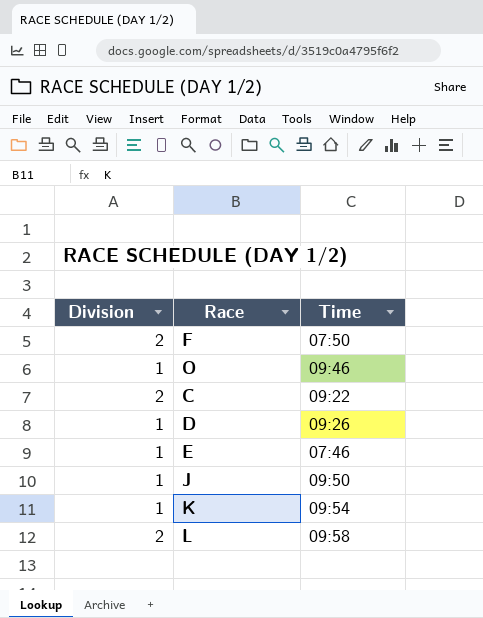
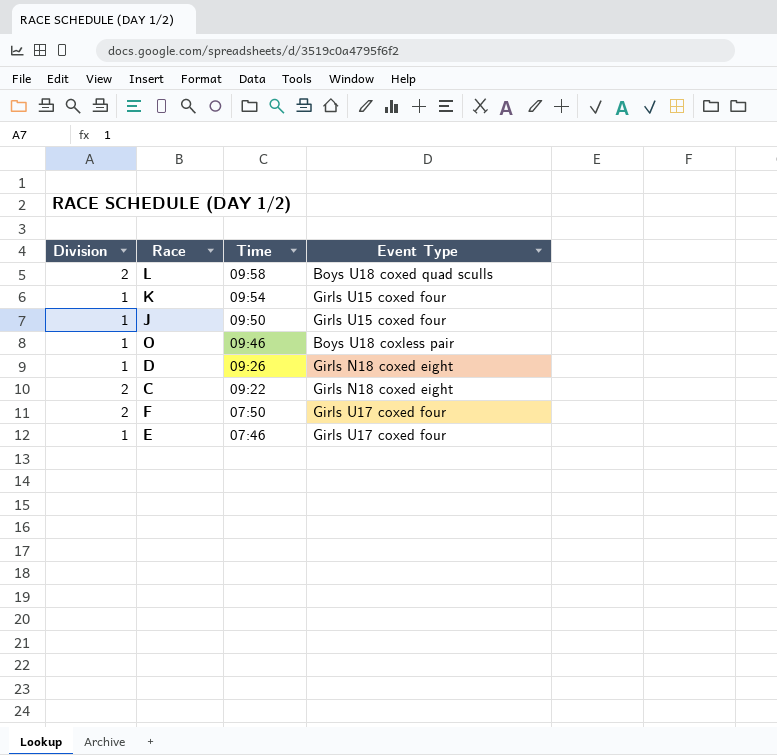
row order: none -> Time descending
column Event Type | position: none -> 4

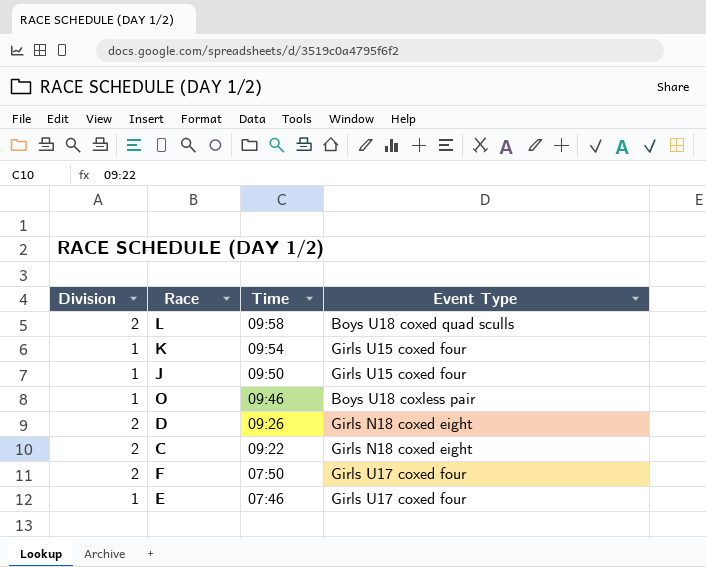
D | Division: 1 -> 2

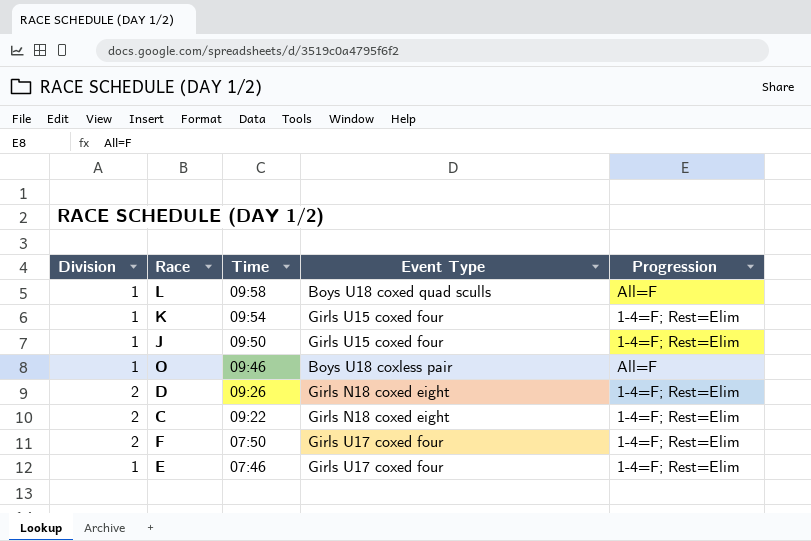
column Progression | position: none -> 5
L | Division: 2 -> 1

